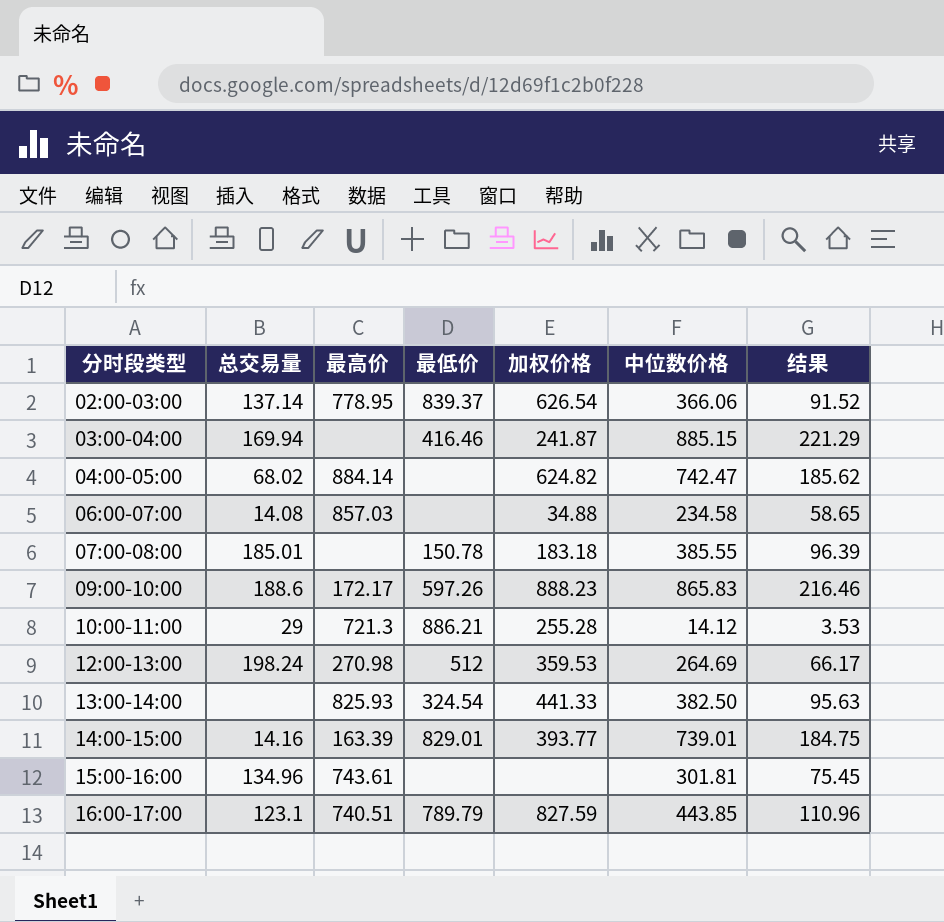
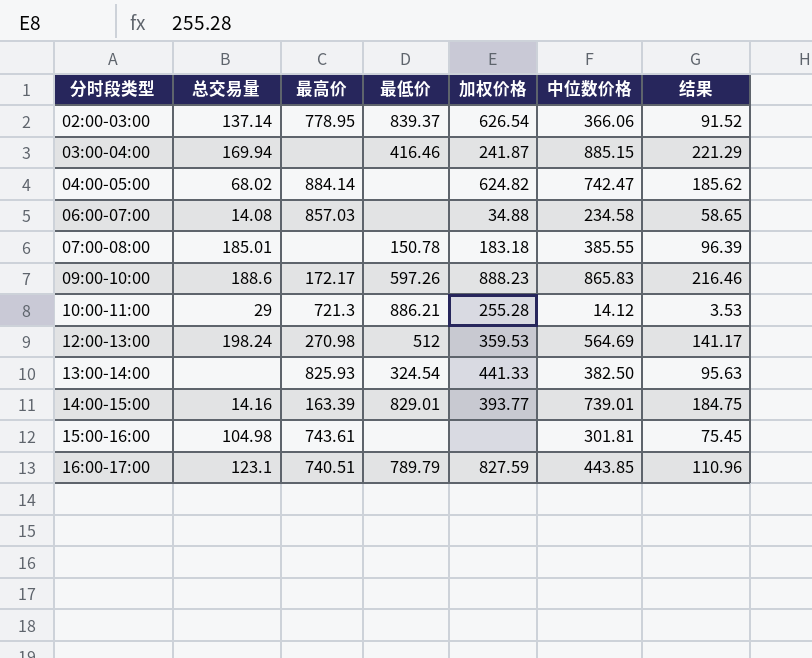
12:00-13:00 | 中位数价格: 264.69 -> 564.69
12:00-13:00 | 结果: 66.17 -> 141.17
15:00-16:00 | 总交易量: 134.96 -> 104.98

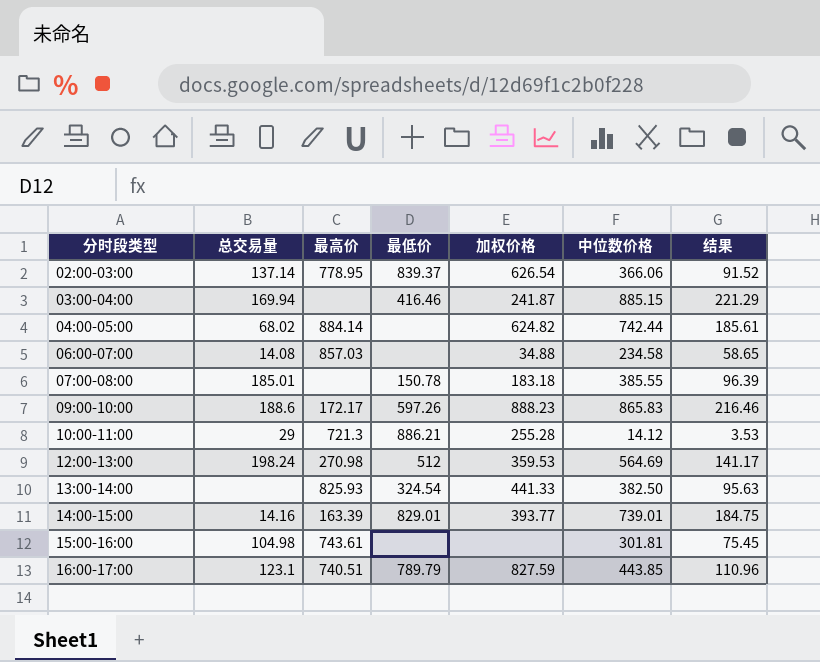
04:00-05:00 | 中位数价格: 742.47 -> 742.44
04:00-05:00 | 结果: 185.62 -> 185.61

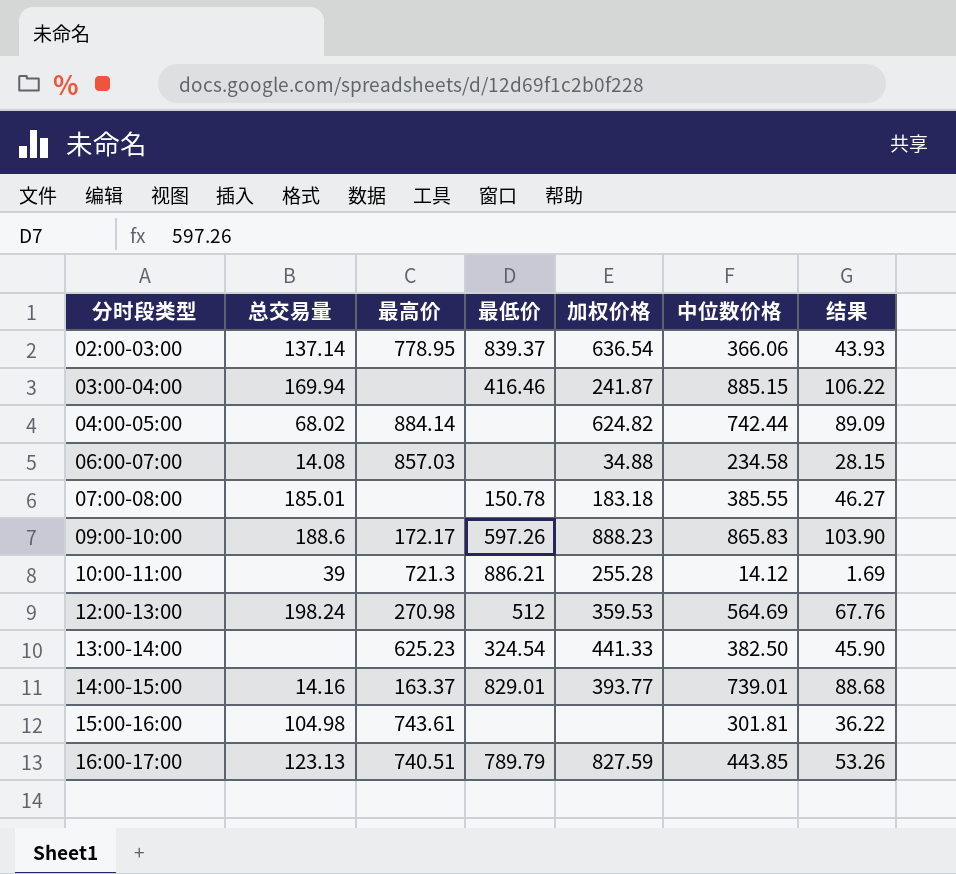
column 结果 | formula: [中位数价格] * 0.25 -> [中位数价格] * 0.12
02:00-03:00 | 加权价格: 626.54 -> 636.54
10:00-11:00 | 总交易量: 29 -> 39
13:00-14:00 | 最高价: 825.93 -> 625.23
14:00-15:00 | 最高价: 163.39 -> 163.37
16:00-17:00 | 总交易量: 123.1 -> 123.13

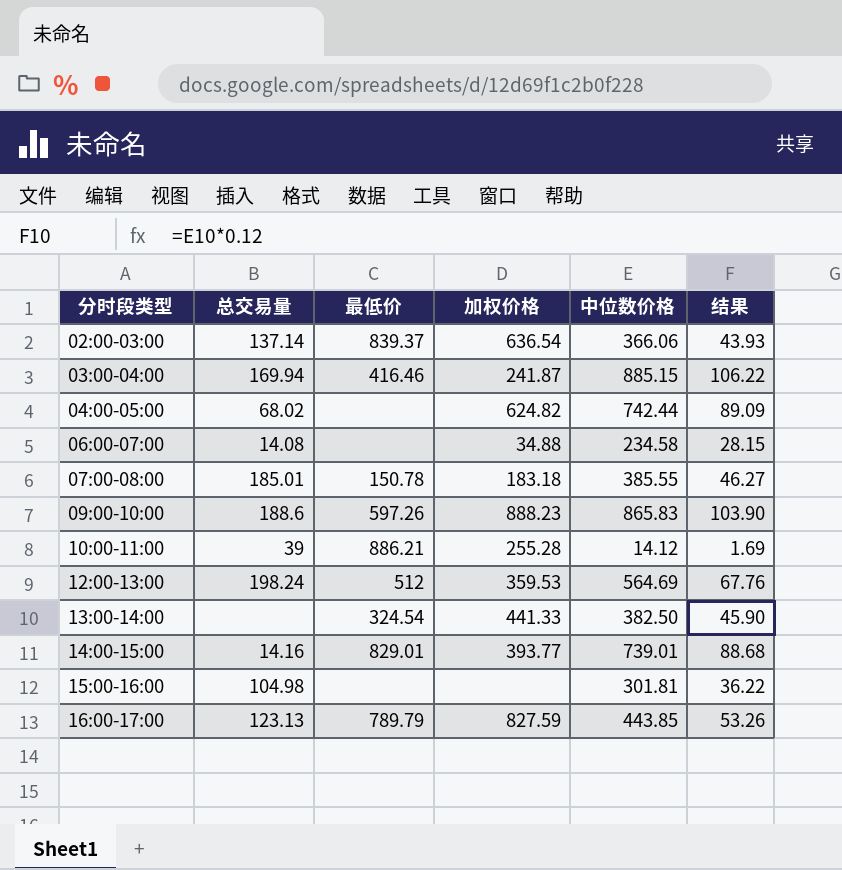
column 最高价 | position: 3 -> none

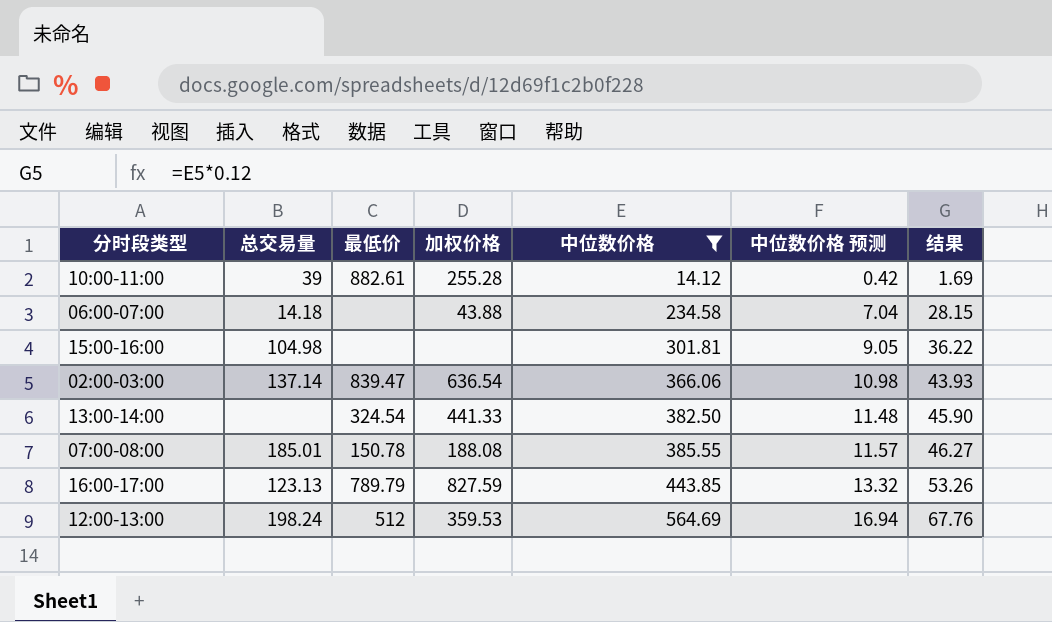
filter: none -> 中位数价格 <= 564.69
row order: 分时段类型 ascending -> 中位数价格 ascending
column 中位数价格 预测 | formula: none -> [中位数价格] * 0.03
10:00-11:00 | 最低价: 886.21 -> 882.61
06:00-07:00 | 总交易量: 14.08 -> 14.18
06:00-07:00 | 加权价格: 34.88 -> 43.88
02:00-03:00 | 最低价: 839.37 -> 839.47
07:00-08:00 | 加权价格: 183.18 -> 188.08

